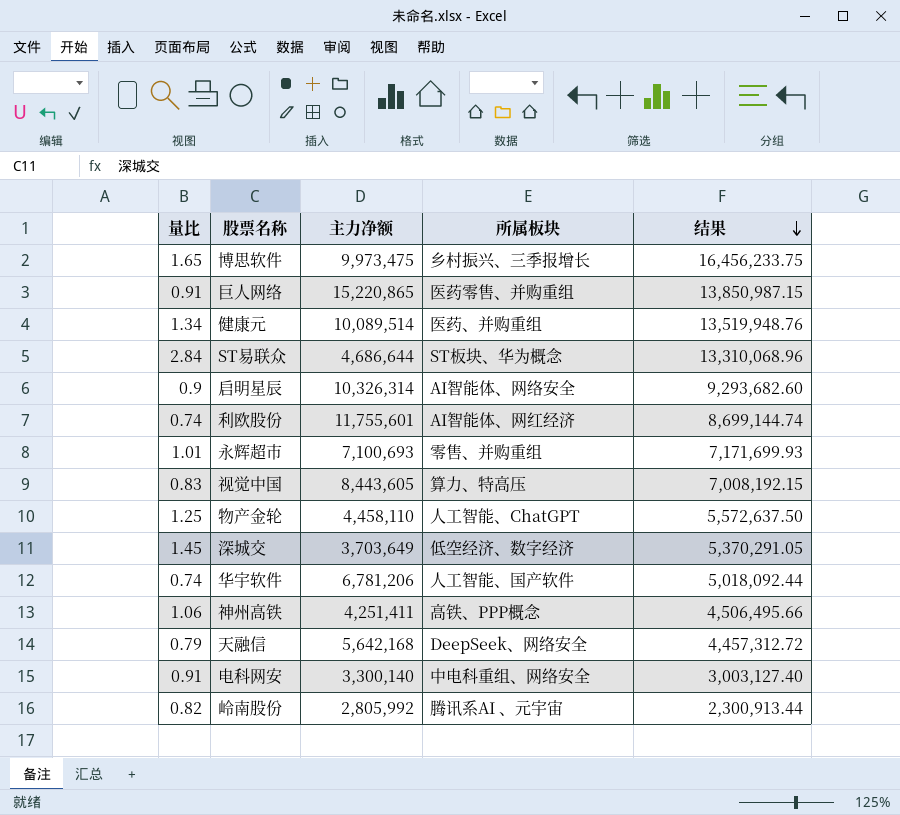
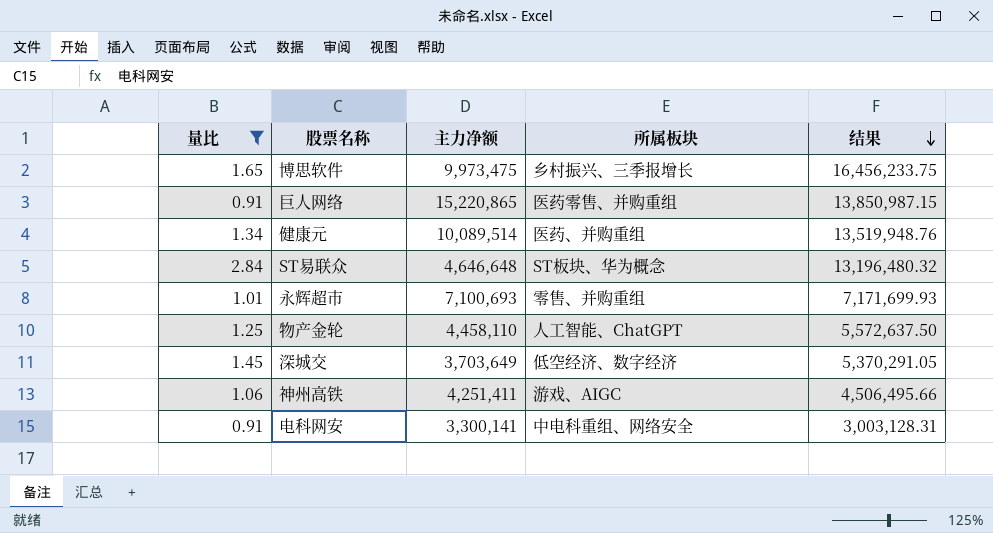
filter: none -> 量比 >= 0.91
ST易联众 | 主力净额: 4,686,644 -> 4,646,648
ST易联众 | 结果: 13,310,068.96 -> 13,196,480.32
神州高铁 | 所属板块: 高铁、PPP概念 -> 游戏、AIGC
电科网安 | 主力净额: 3,300,140 -> 3,300,141
电科网安 | 结果: 3,003,127.40 -> 3,003,128.31

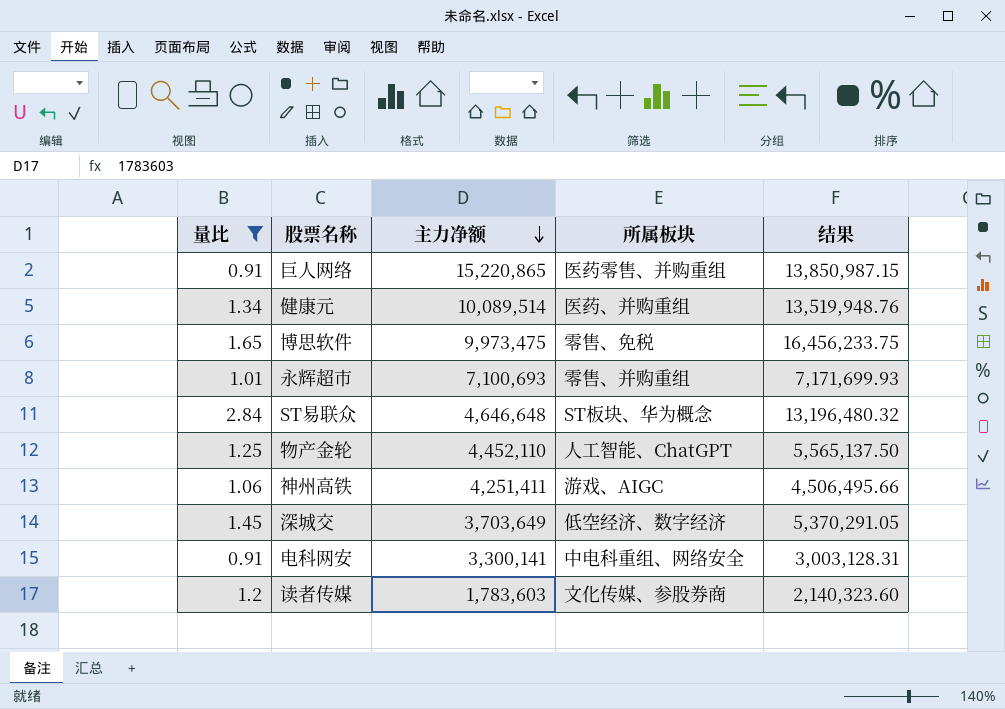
row order: 结果 descending -> 主力净额 descending
博思软件 | 所属板块: 乡村振兴、三季报增长 -> 零售、免税
物产金轮 | 主力净额: 4,458,110 -> 4,452,110
物产金轮 | 结果: 5,572,637.50 -> 5,565,137.50
row 读者传媒: none -> 1.2 | 1,783,603 | 文化传媒、参股券商 | 2,140,323.60

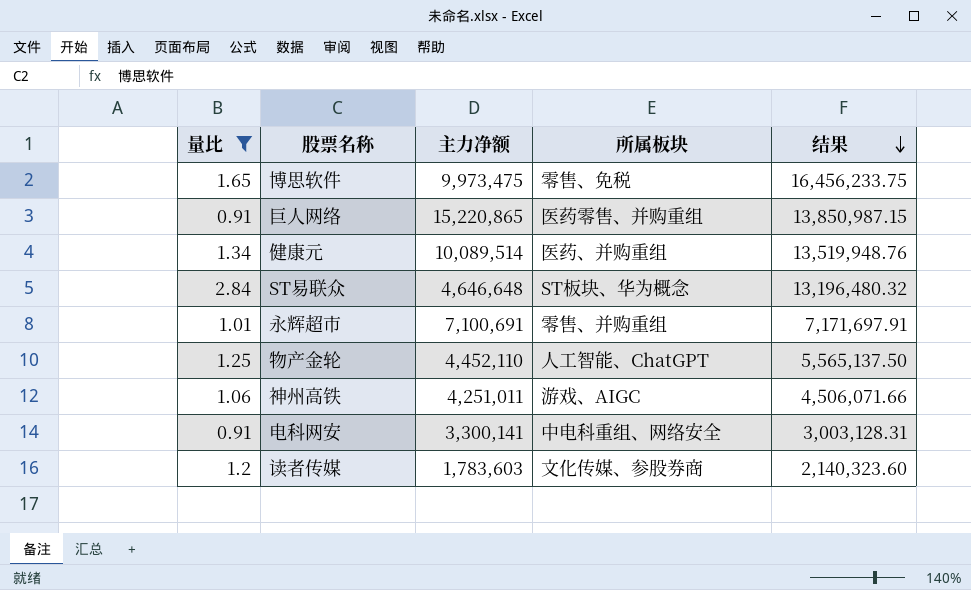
row order: 主力净额 descending -> 结果 descending
row 深城交: 1.45 | 3,703,649 | 低空经济、数字经济 | 5,370,291.05 -> none
永辉超市 | 主力净额: 7,100,693 -> 7,100,691
永辉超市 | 结果: 7,171,699.93 -> 7,171,697.91
神州高铁 | 主力净额: 4,251,411 -> 4,251,011
神州高铁 | 结果: 4,506,495.66 -> 4,506,071.66

